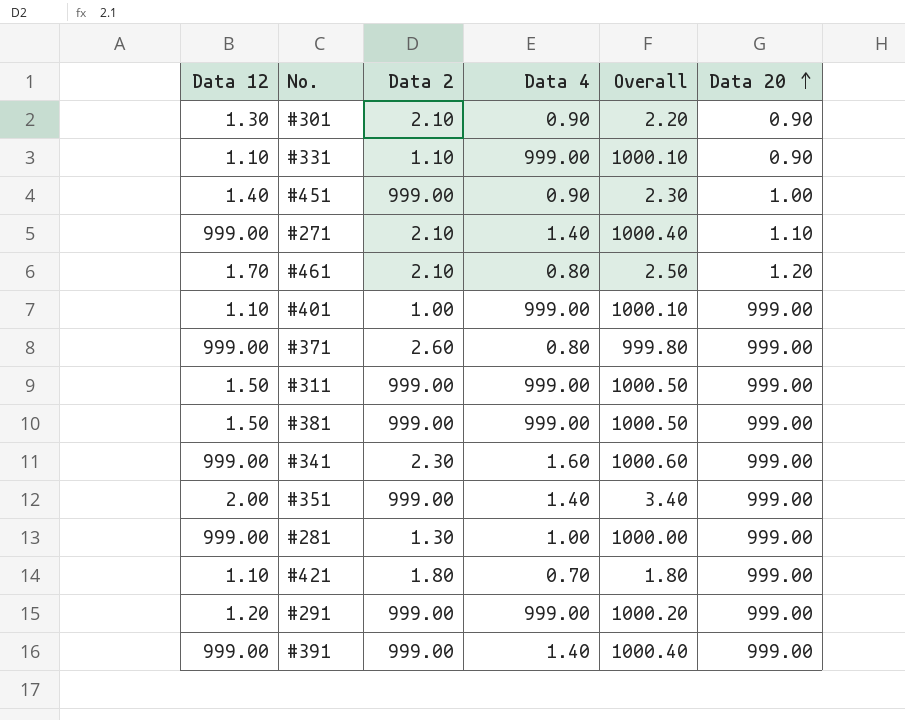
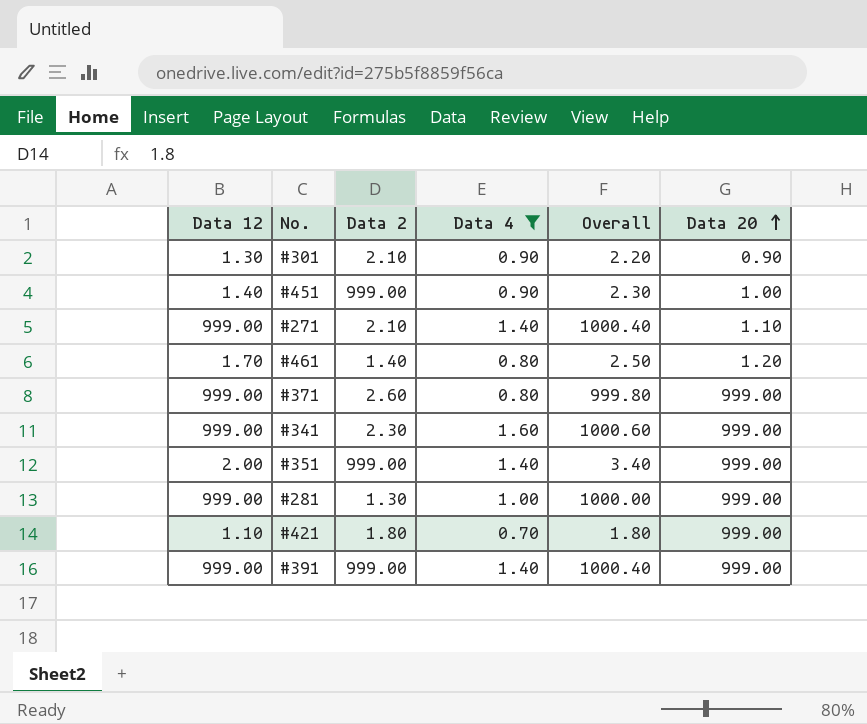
filter: none -> Data 4 != 999.00
#461 | Data 2: 2.10 -> 1.40

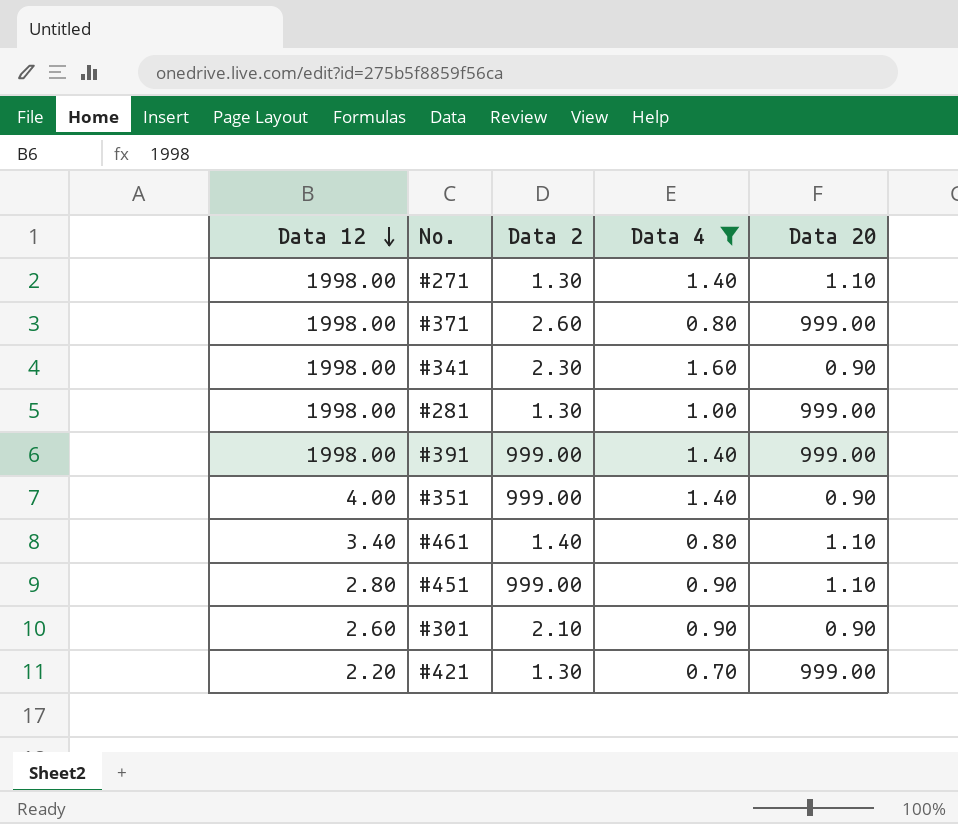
row order: Data 20 ascending -> Data 12 descending
column Overall | formula: [Data 12] + [Data 4] -> none
#271 | Data 12: 999.00 -> 1998.00
#271 | Data 2: 2.10 -> 1.30
#371 | Data 12: 999.00 -> 1998.00
#341 | Data 12: 999.00 -> 1998.00
#341 | Data 20: 999.00 -> 0.90
#281 | Data 12: 999.00 -> 1998.00
#391 | Data 12: 999.00 -> 1998.00
#351 | Data 12: 2.00 -> 4.00
#351 | Data 20: 999.00 -> 0.90
#461 | Data 12: 1.70 -> 3.40
#461 | Data 20: 1.20 -> 1.10
#451 | Data 12: 1.40 -> 2.80
#451 | Data 20: 1.00 -> 1.10
#301 | Data 12: 1.30 -> 2.60
#421 | Data 12: 1.10 -> 2.20
#421 | Data 2: 1.80 -> 1.30

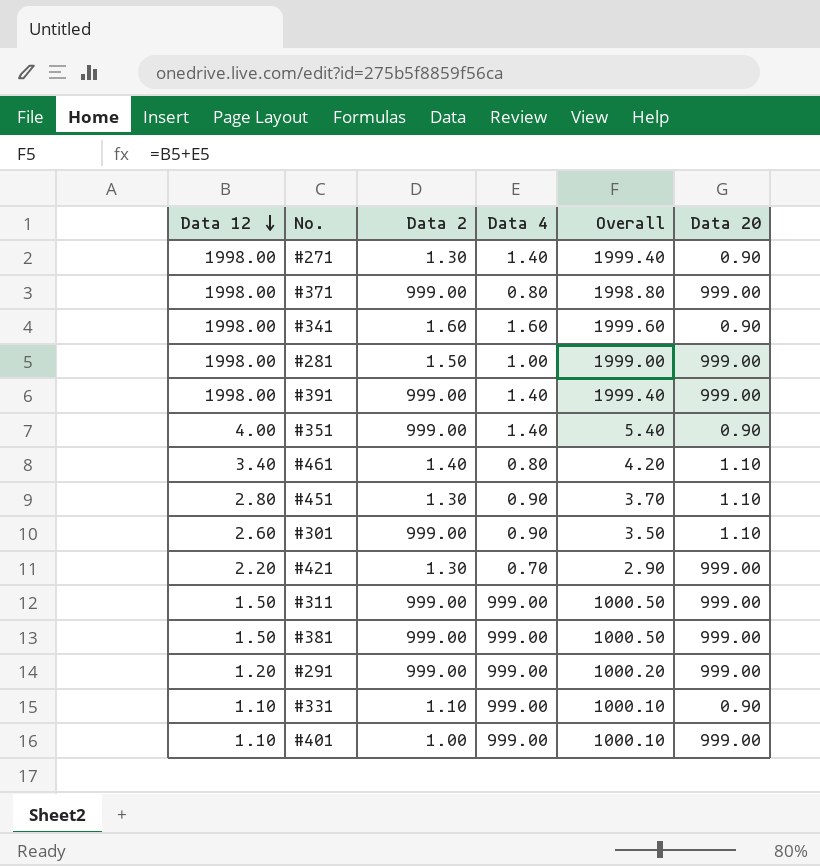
filter: Data 4 != 999.00 -> none
column Overall | formula: none -> [Data 12] + [Data 4]
#271 | Data 20: 1.10 -> 0.90
#371 | Data 2: 2.60 -> 999.00
#341 | Data 2: 2.30 -> 1.60
#281 | Data 2: 1.30 -> 1.50
#451 | Data 2: 999.00 -> 1.30
#301 | Data 2: 2.10 -> 999.00
#301 | Data 20: 0.90 -> 1.10

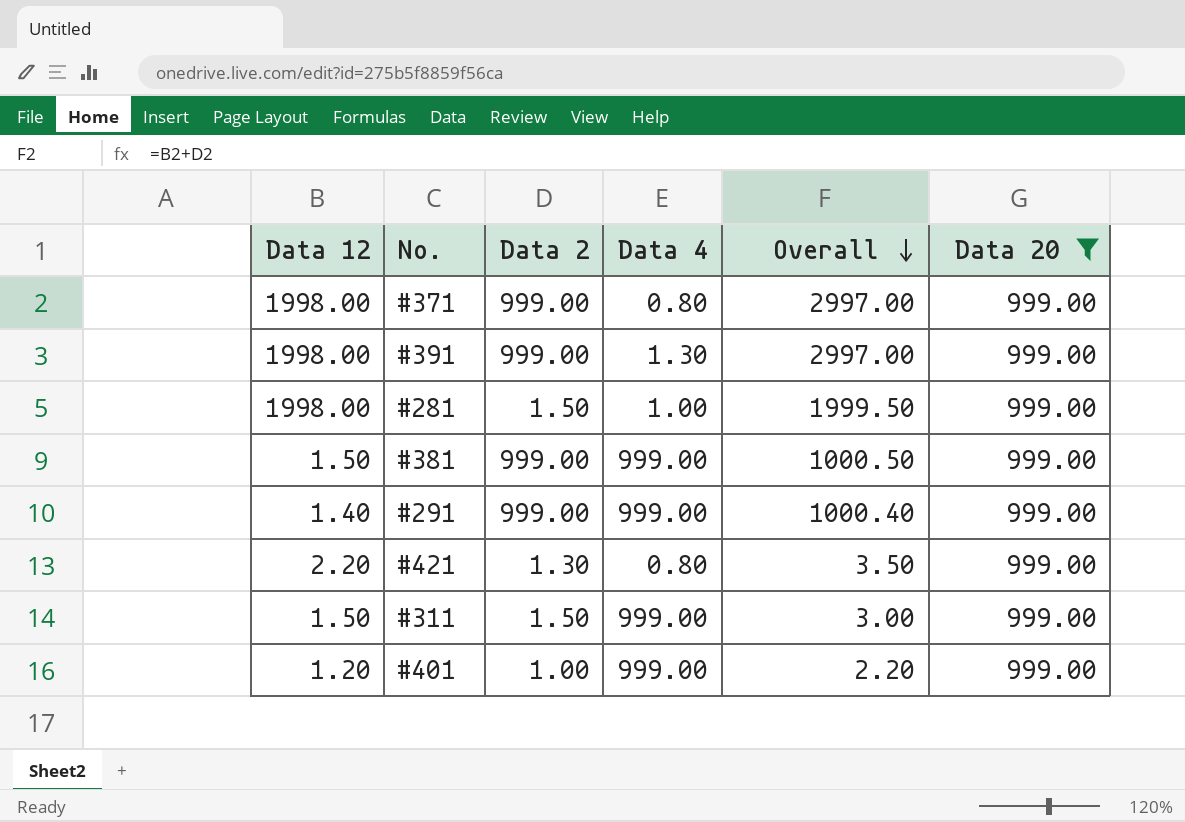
filter: none -> Data 20 = 999.00
row order: Data 12 descending -> Overall descending
column Overall | formula: [Data 12] + [Data 4] -> [Data 12] + [Data 2]
#391 | Data 4: 1.40 -> 1.30
#291 | Data 12: 1.20 -> 1.40
#421 | Data 4: 0.70 -> 0.80
#311 | Data 2: 999.00 -> 1.50
#401 | Data 12: 1.10 -> 1.20

